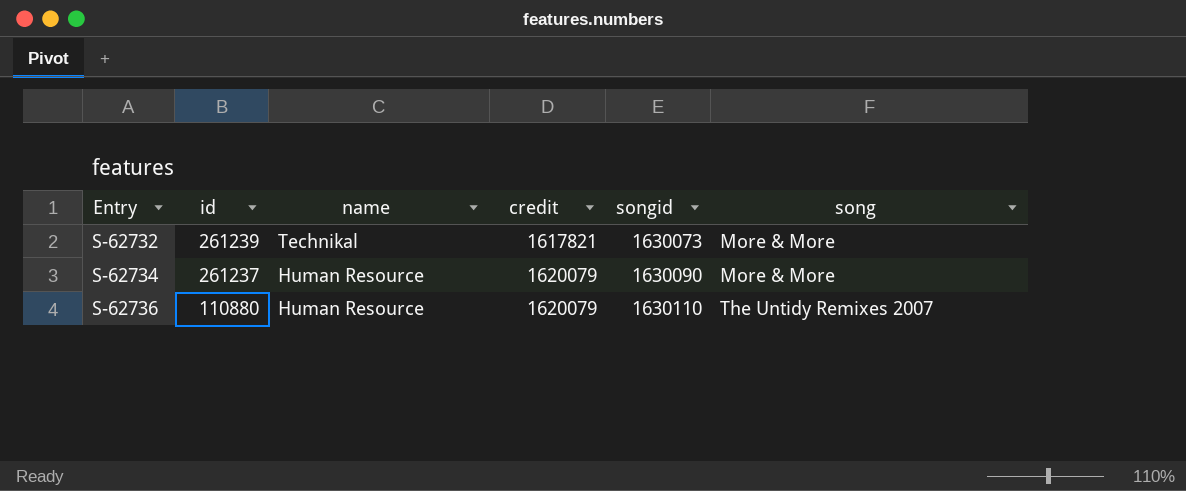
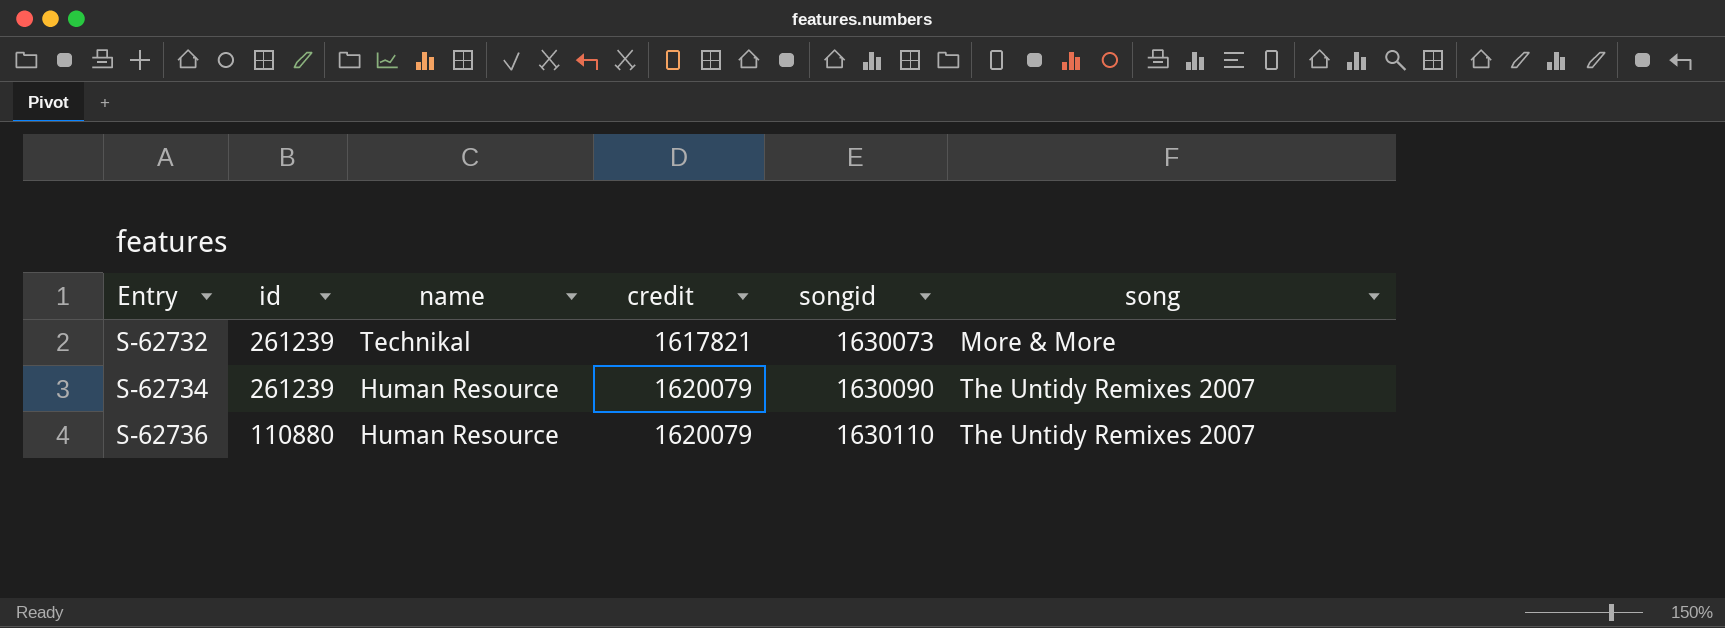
S-62734 | id: 261237 -> 261239
S-62734 | song: More & More -> The Untidy Remixes 2007

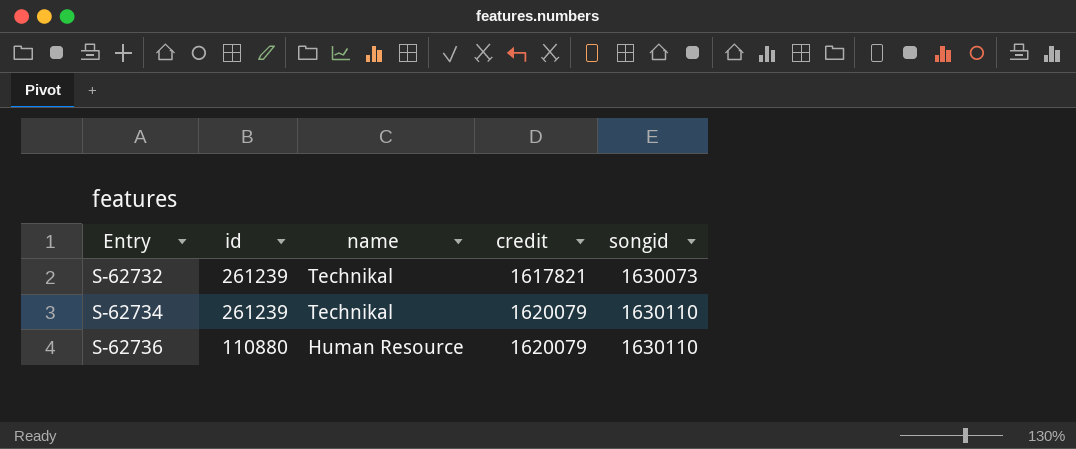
column song | position: 6 -> none
S-62734 | name: Human Resource -> Technikal
S-62734 | songid: 1630090 -> 1630110

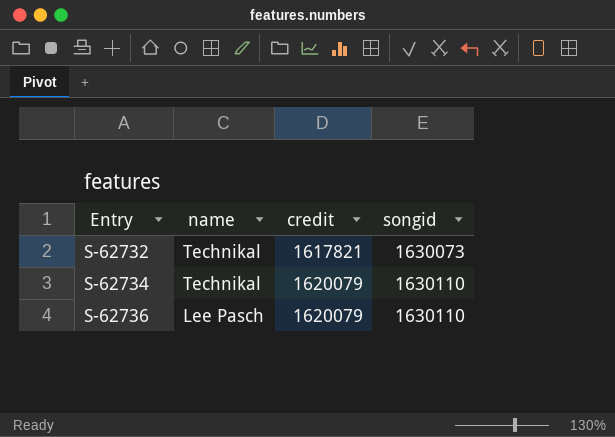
column id | position: 2 -> none
S-62736 | name: Human Resource -> Lee Pasch

